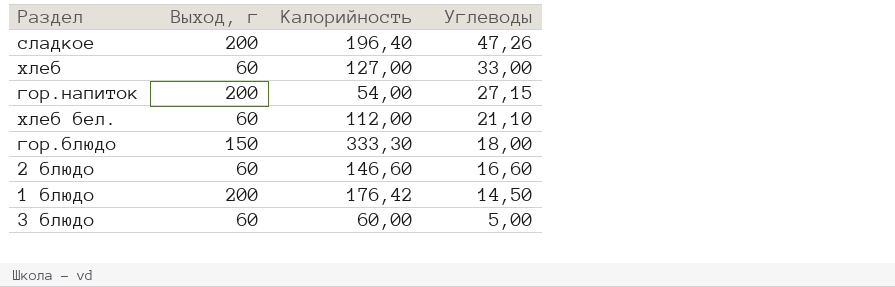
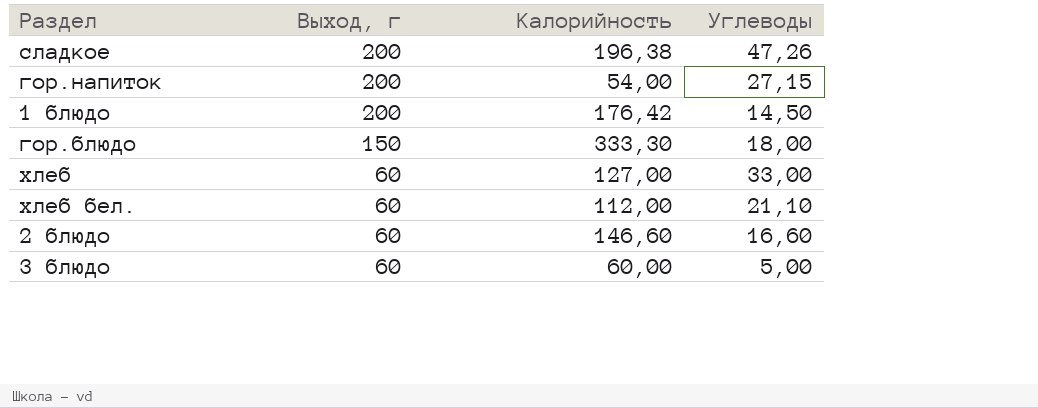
row order: Углеводы descending -> Выход, г descending
сладкое | Калорийность: 196,40 -> 196,38

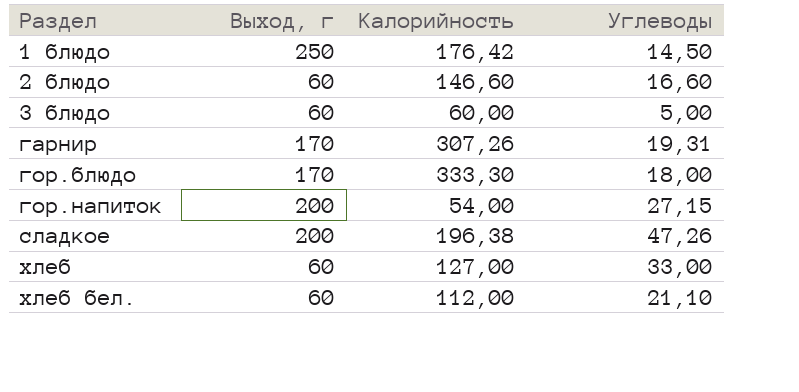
row order: Выход, г descending -> Раздел ascending
1 блюдо | Выход, г: 200 -> 250
row гарнир: none -> 170 | 307,26 | 19,31
гор.блюдо | Выход, г: 150 -> 170

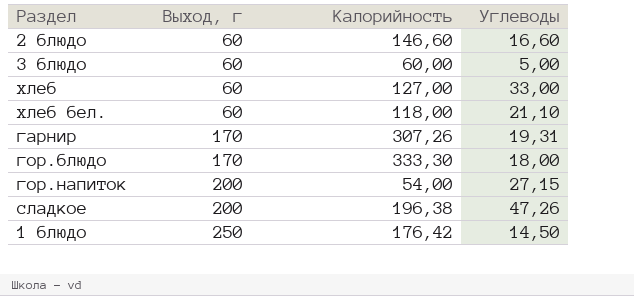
row order: Раздел ascending -> Выход, г ascending
хлеб бел. | Калорийность: 112,00 -> 118,00

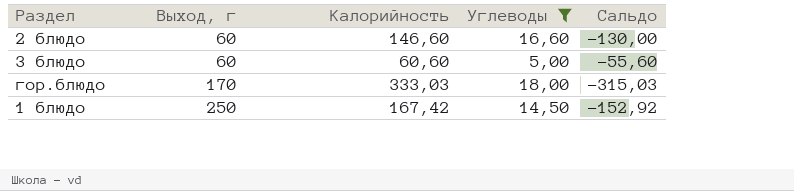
filter: none -> Углеводы <= 18,00
column Сальдо | formula: none -> [Углеводы] - [Калорийность]
3 блюдо | Калорийность: 60,00 -> 60,60
гор.блюдо | Калорийность: 333,30 -> 333,03
1 блюдо | Калорийность: 176,42 -> 167,42

